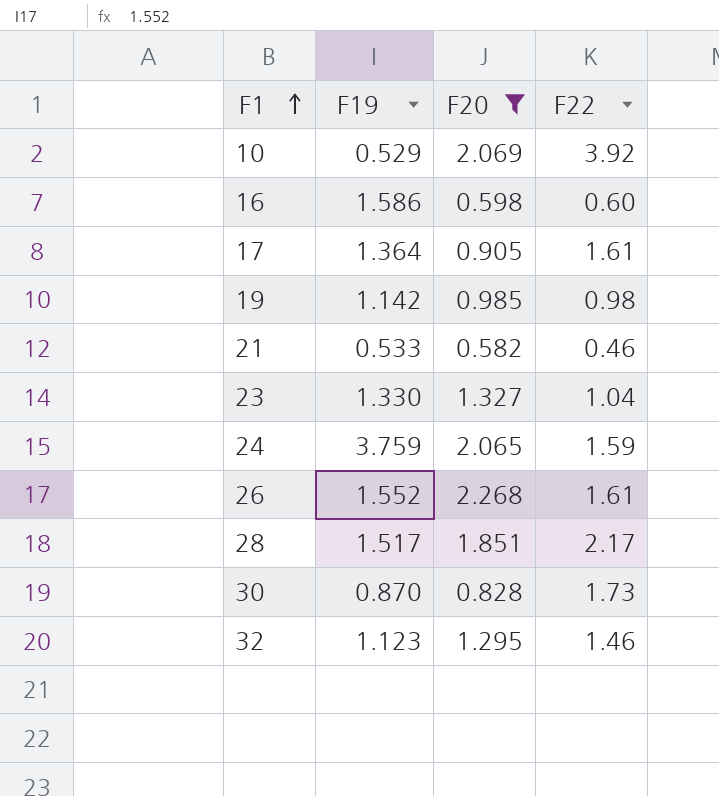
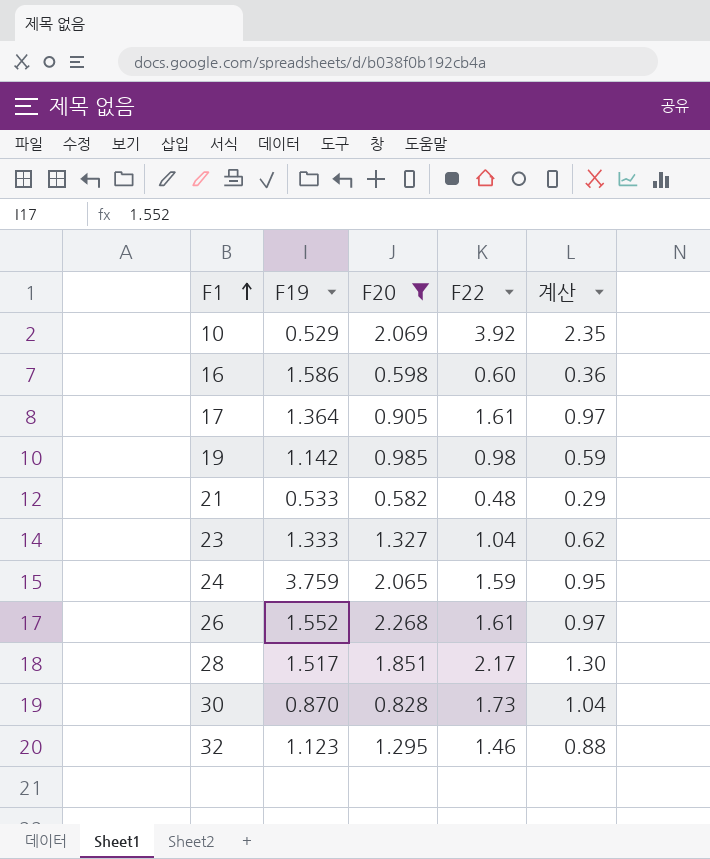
column 계산 | formula: none -> [F22] * 0.6
21 | F22: 0.46 -> 0.48
23 | F19: 1.330 -> 1.333

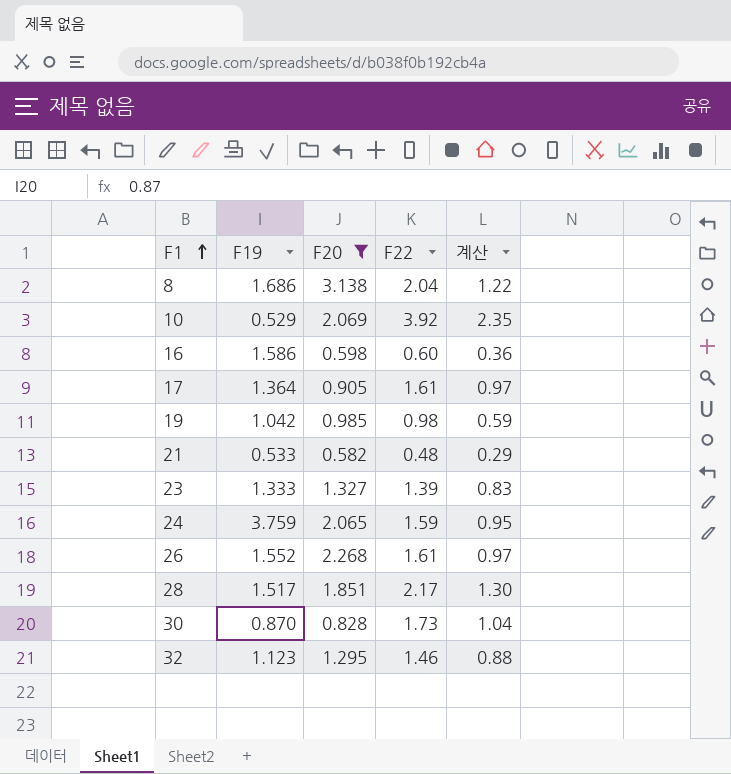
row 8: none -> 1.686 | 3.138 | 2.04 | 1.22
19 | F19: 1.142 -> 1.042
23 | F22: 1.04 -> 1.39
23 | 계산: 0.62 -> 0.83

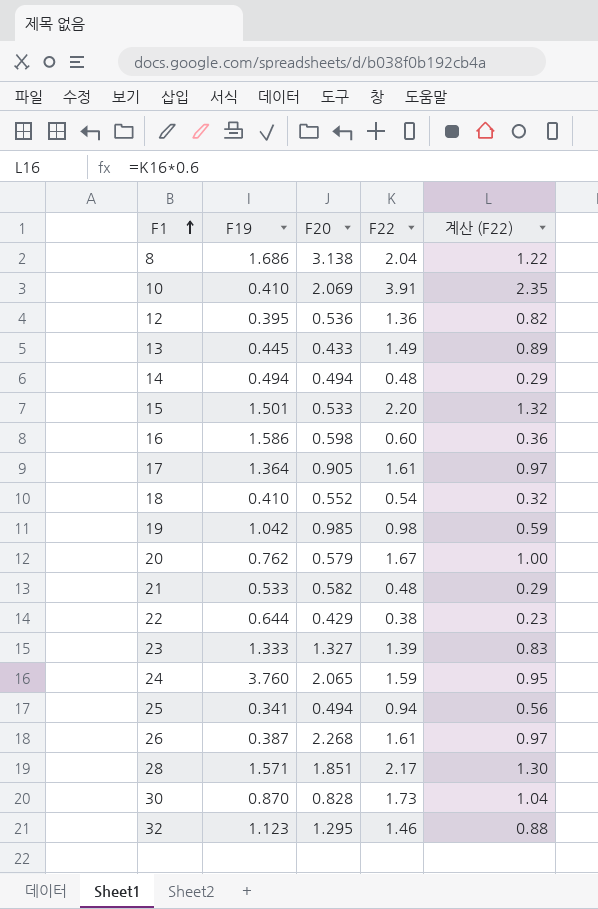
filter: F20 >= 0.582 -> none
column name: 계산 -> 계산 (F22)
10 | F19: 0.529 -> 0.410
10 | F22: 3.92 -> 3.91
24 | F19: 3.759 -> 3.760
26 | F19: 1.552 -> 0.387
28 | F19: 1.517 -> 1.571

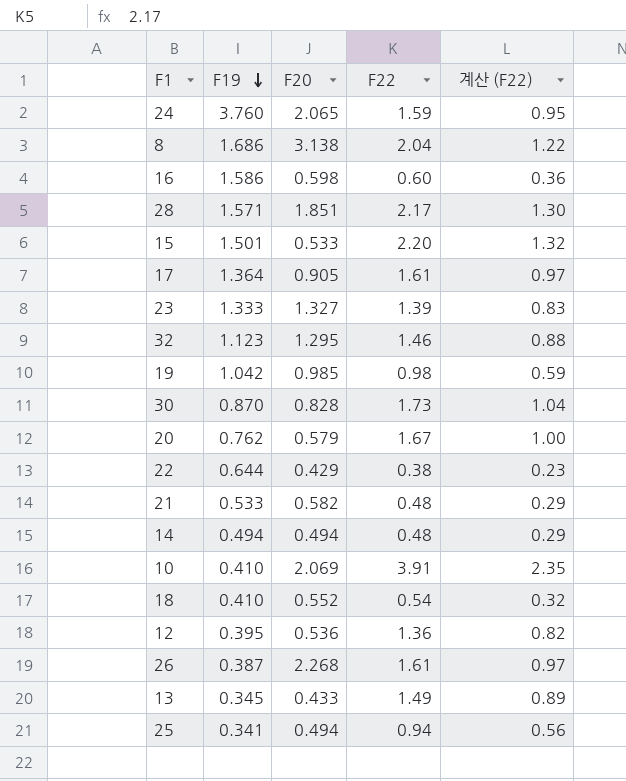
row order: F1 ascending -> F19 descending
13 | F19: 0.445 -> 0.345

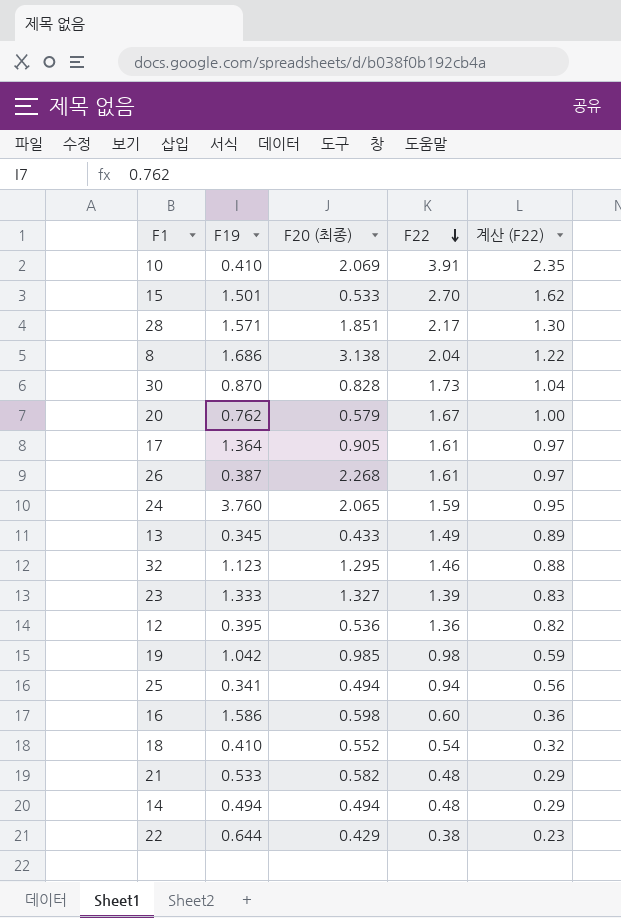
row order: F19 descending -> F22 descending
column name: F20 -> F20 (최종)
15 | F22: 2.20 -> 2.70
15 | 계산 (F22): 1.32 -> 1.62

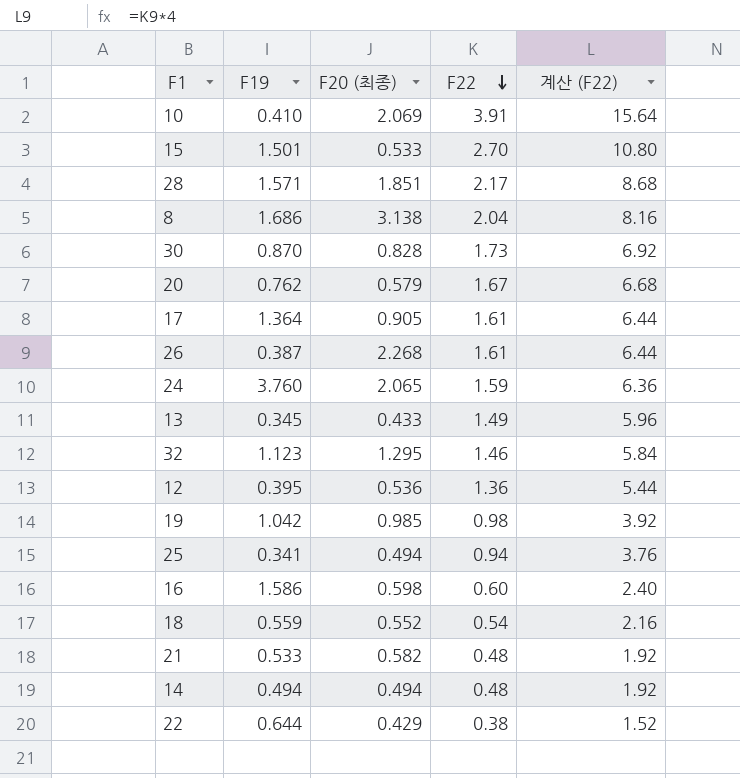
column 계산 (F22) | formula: [F22] * 0.6 -> [F22] * 4
row 23: 1.333 | 1.327 | 1.39 | 0.83 -> none
18 | F19: 0.410 -> 0.559

